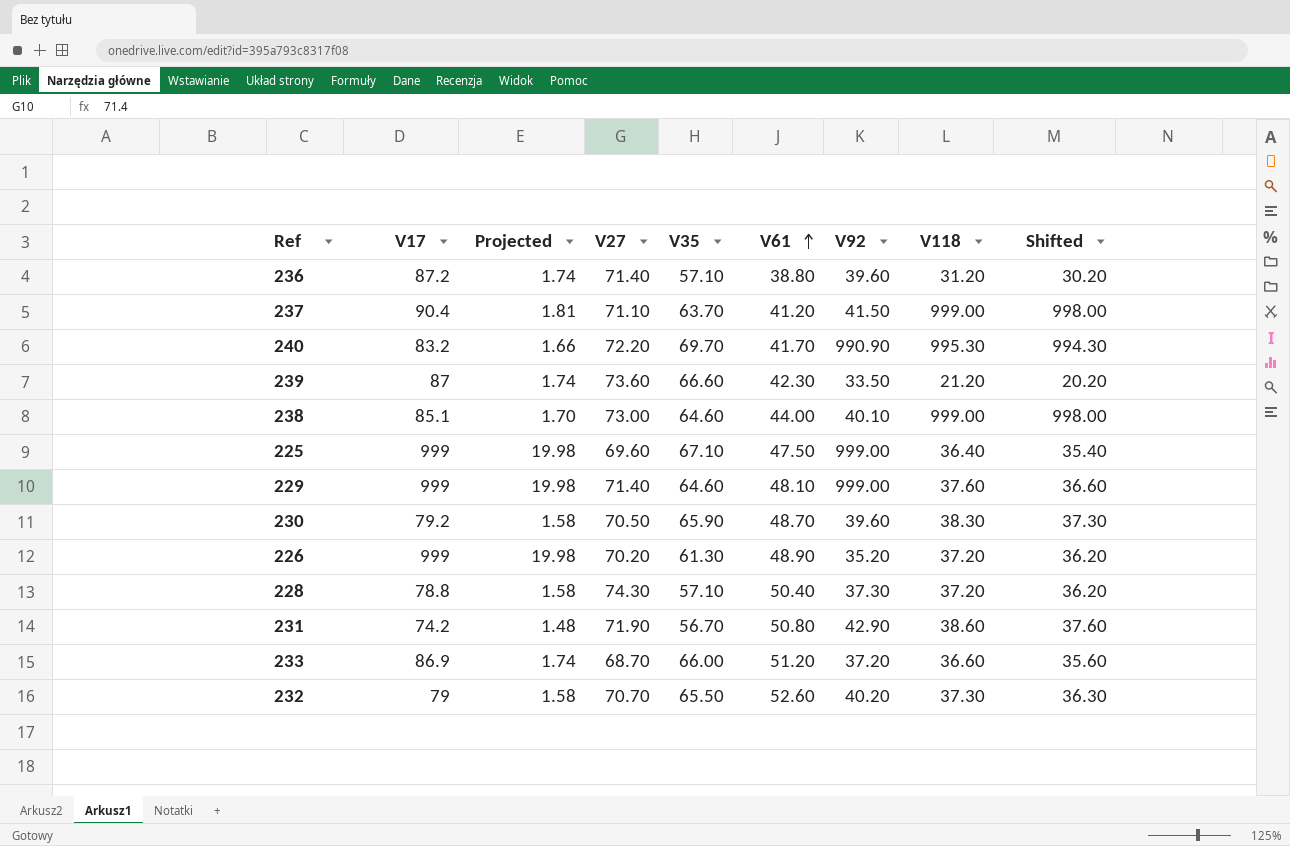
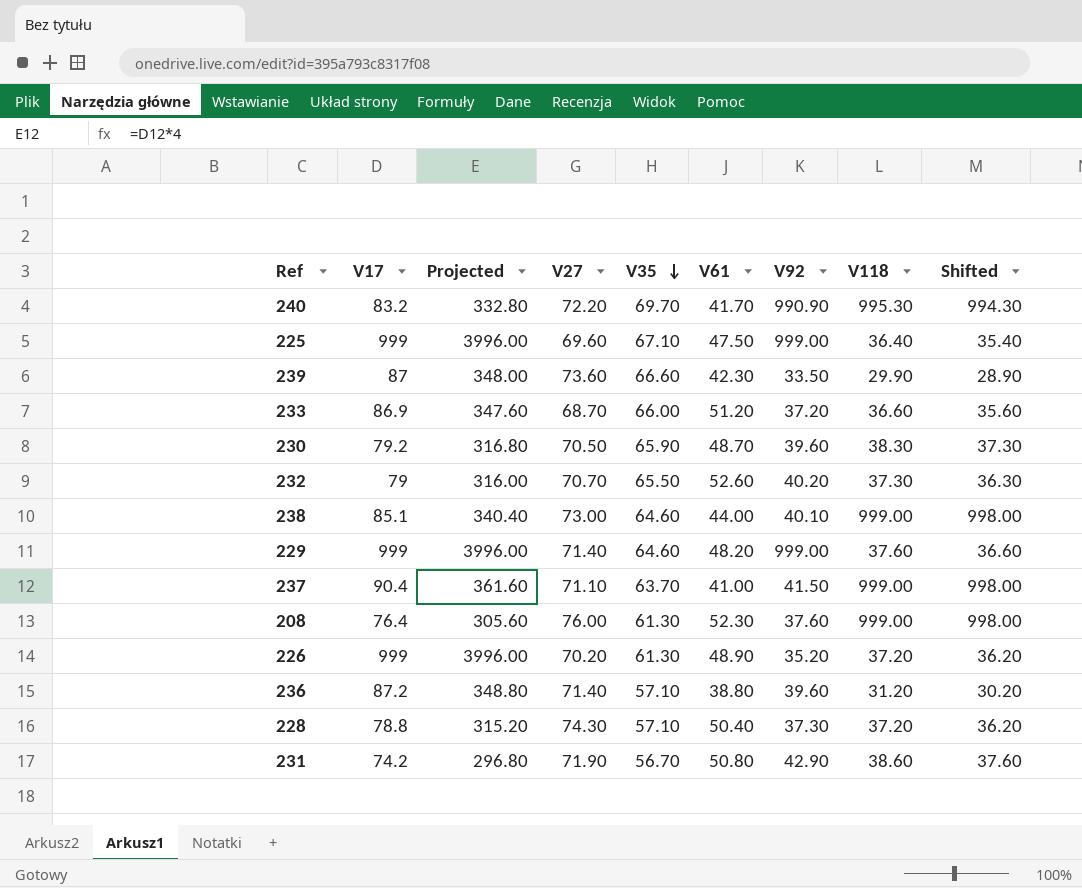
row order: V61 ascending -> V35 descending
column Projected | formula: [V17] * 0.02 -> [V17] * 4
239 | V118: 21.20 -> 29.90
239 | Shifted: 20.20 -> 28.90
229 | V61: 48.10 -> 48.20
237 | V61: 41.20 -> 41.00
row 208: none -> 76.4 | 305.60 | 76.00 | 61.30 | 52.30 | 37.60 | 999.00 | 998.00

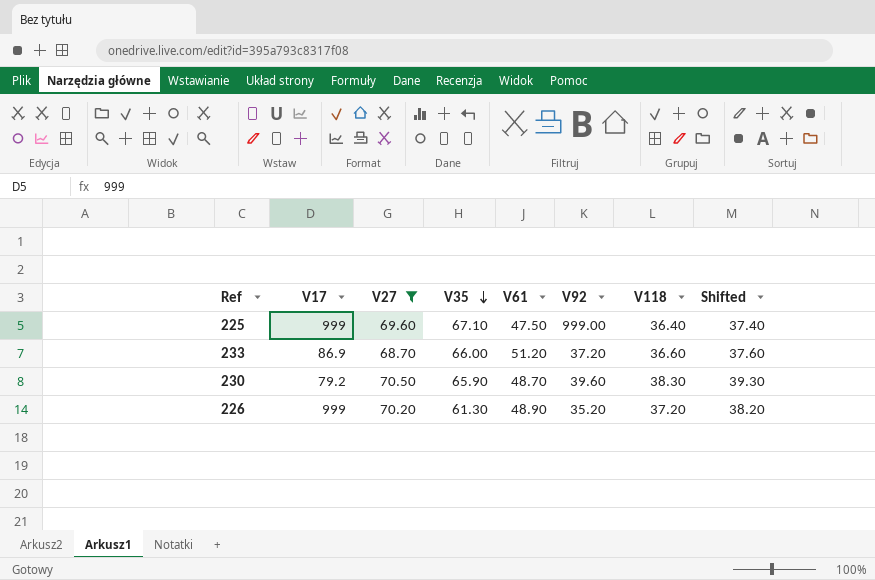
filter: none -> V27 <= 70.50
column Projected | formula: [V17] * 4 -> none
column Shifted | formula: [V118] - 1 -> [V118] + 1

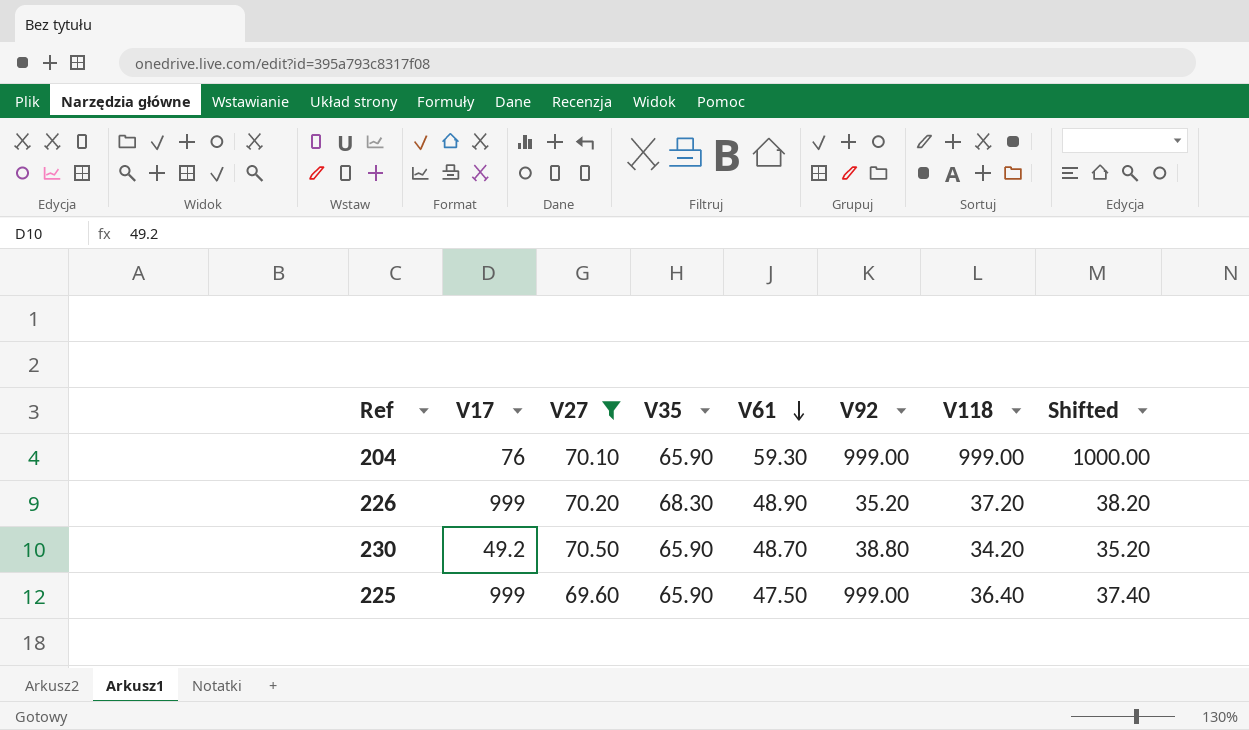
row order: V35 descending -> V61 descending
row 233: 86.9 | 68.70 | 66.00 | 51.20 | 37.20 | 36.60 | 37.60 -> none
row 204: none -> 76 | 70.10 | 65.90 | 59.30 | 999.00 | 999.00 | 1000.00
226 | V35: 61.30 -> 68.30
230 | V17: 79.2 -> 49.2
230 | V92: 39.60 -> 38.80
230 | V118: 38.30 -> 34.20
230 | Shifted: 39.30 -> 35.20
225 | V35: 67.10 -> 65.90

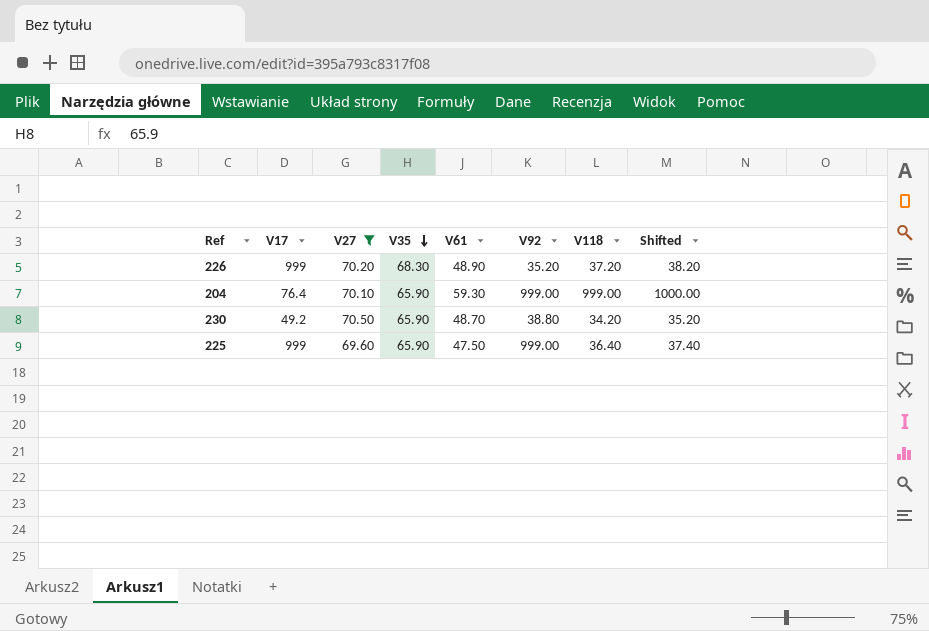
row order: V61 descending -> V35 descending
204 | V17: 76 -> 76.4

